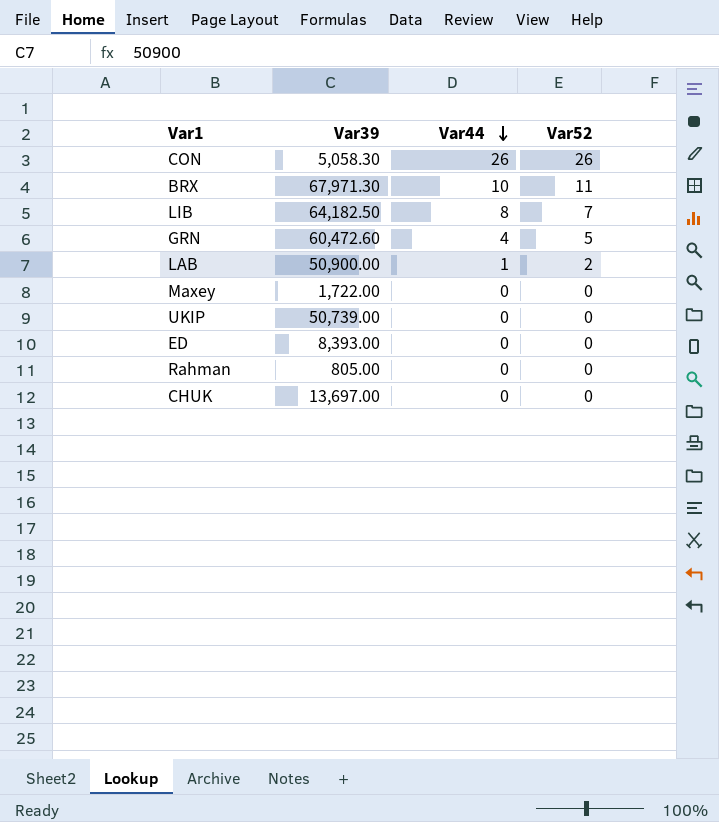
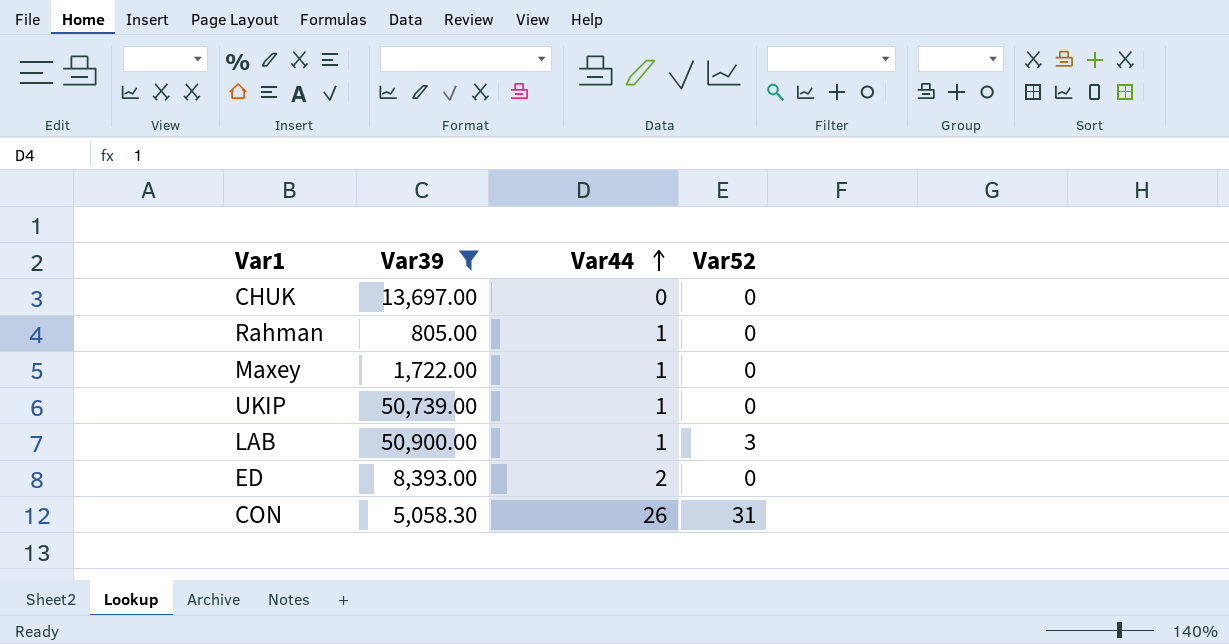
filter: none -> Var39 <= 50,900.00
row order: Var44 descending -> Var44 ascending
Rahman | Var44: 0 -> 1
Maxey | Var44: 0 -> 1
UKIP | Var44: 0 -> 1
LAB | Var52: 2 -> 3
ED | Var44: 0 -> 2
CON | Var52: 26 -> 31

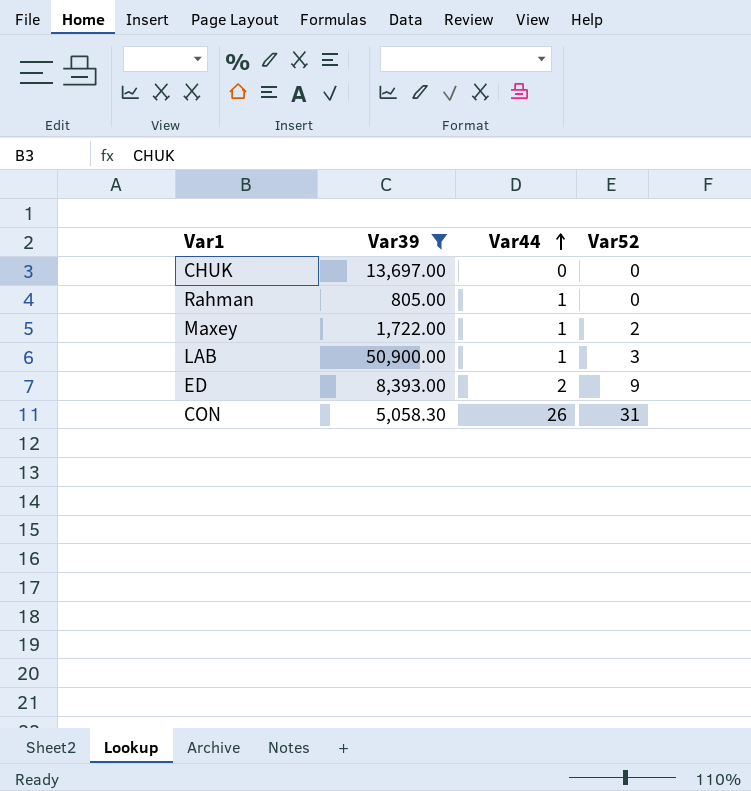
row UKIP: 50,739.00 | 1 | 0 -> none
Maxey | Var52: 0 -> 2
ED | Var52: 0 -> 9

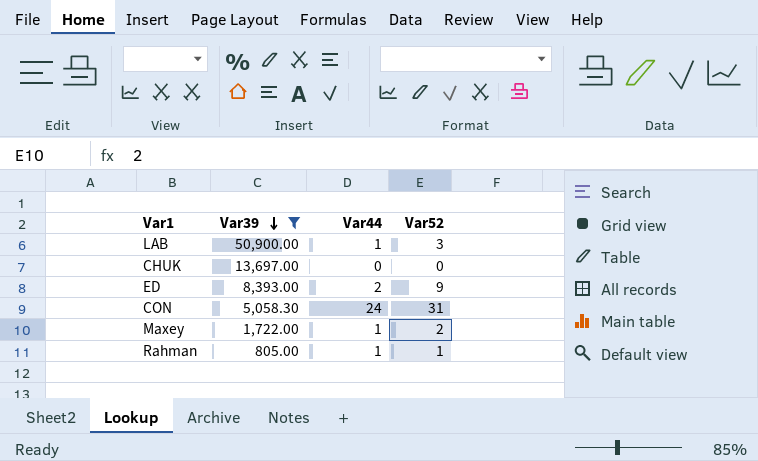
row order: Var44 ascending -> Var39 descending
CON | Var44: 26 -> 24
Rahman | Var52: 0 -> 1

